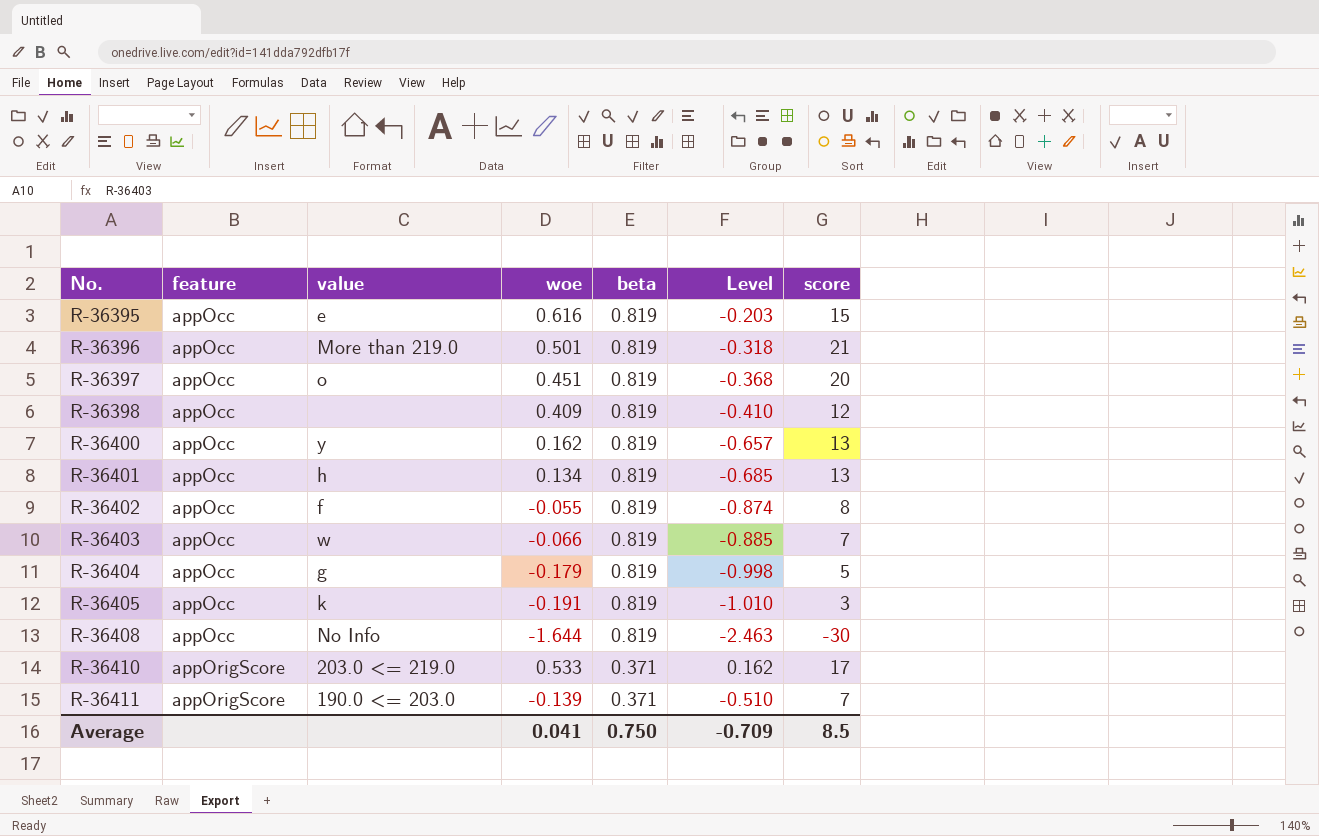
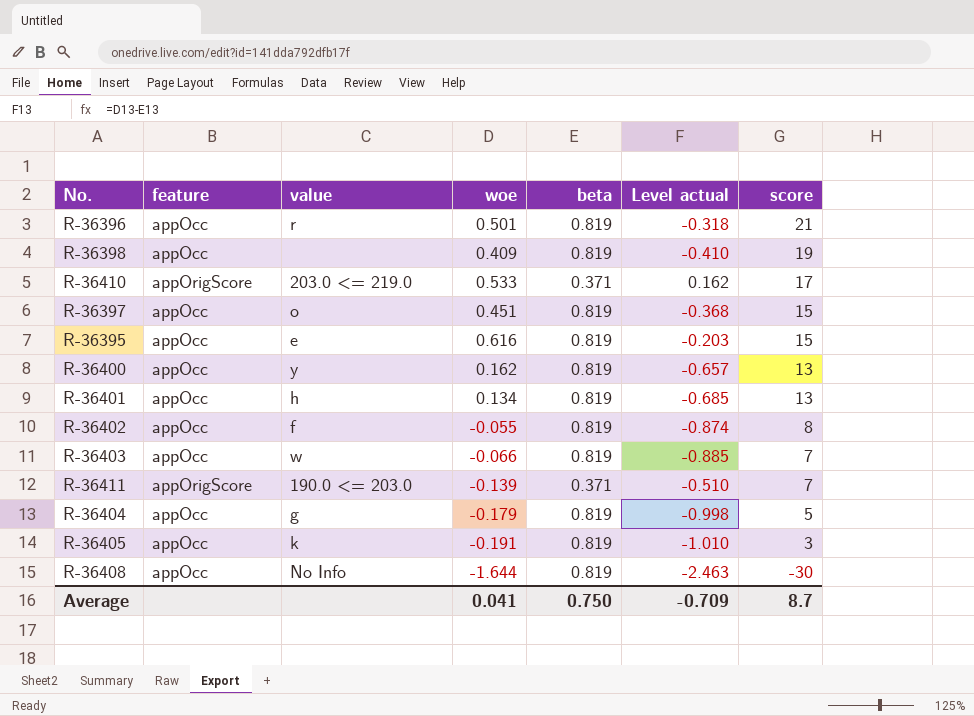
row order: No. ascending -> score descending
column name: Level -> Level actual
R-36396 | value: More than 219.0 -> r
R-36398 | score: 12 -> 19
R-36397 | score: 20 -> 15
Average | score: 8.5 -> 8.7

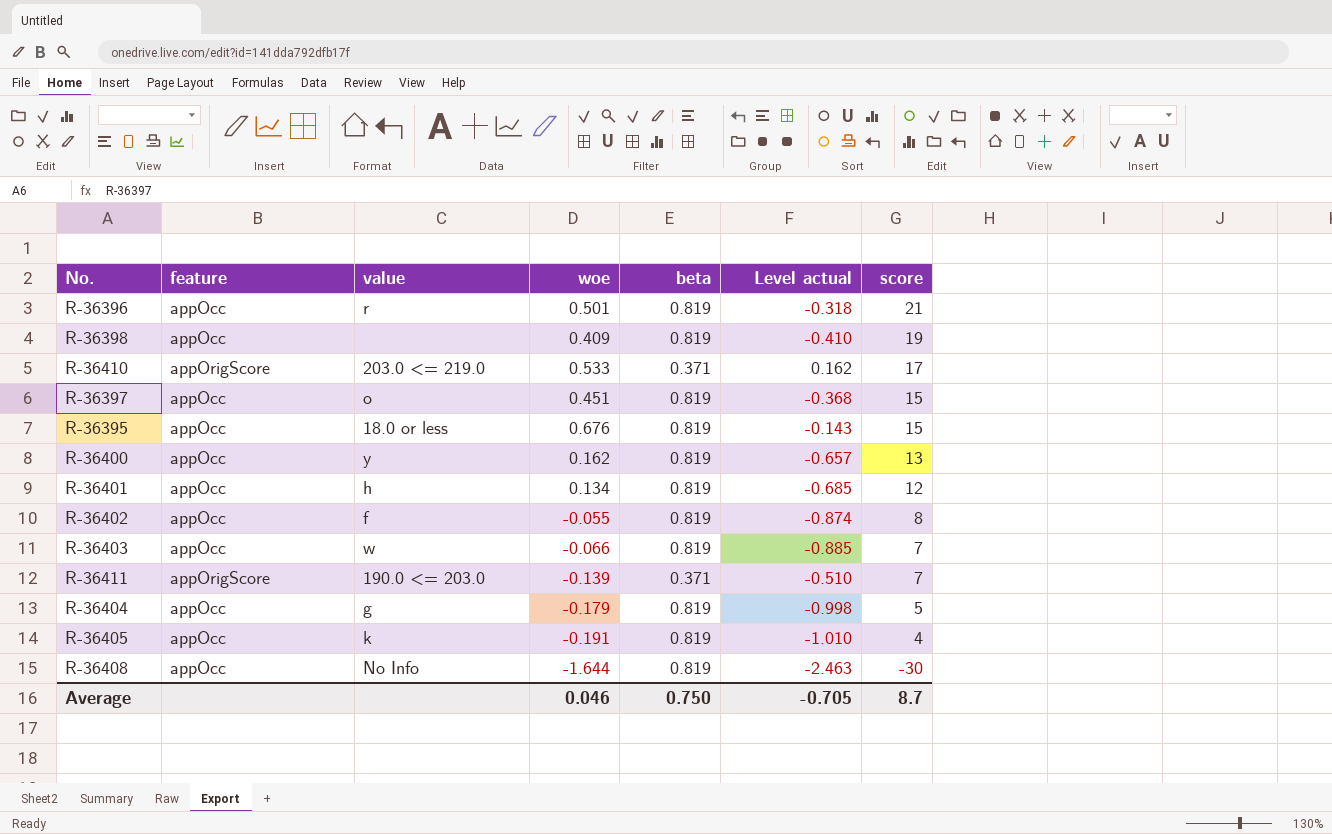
R-36395 | value: e -> 18.0 or less
R-36395 | woe: 0.616 -> 0.676
R-36395 | Level actual: -0.203 -> -0.143
R-36401 | score: 13 -> 12
R-36405 | score: 3 -> 4
Average | woe: 0.041 -> 0.046
Average | Level actual: -0.709 -> -0.705

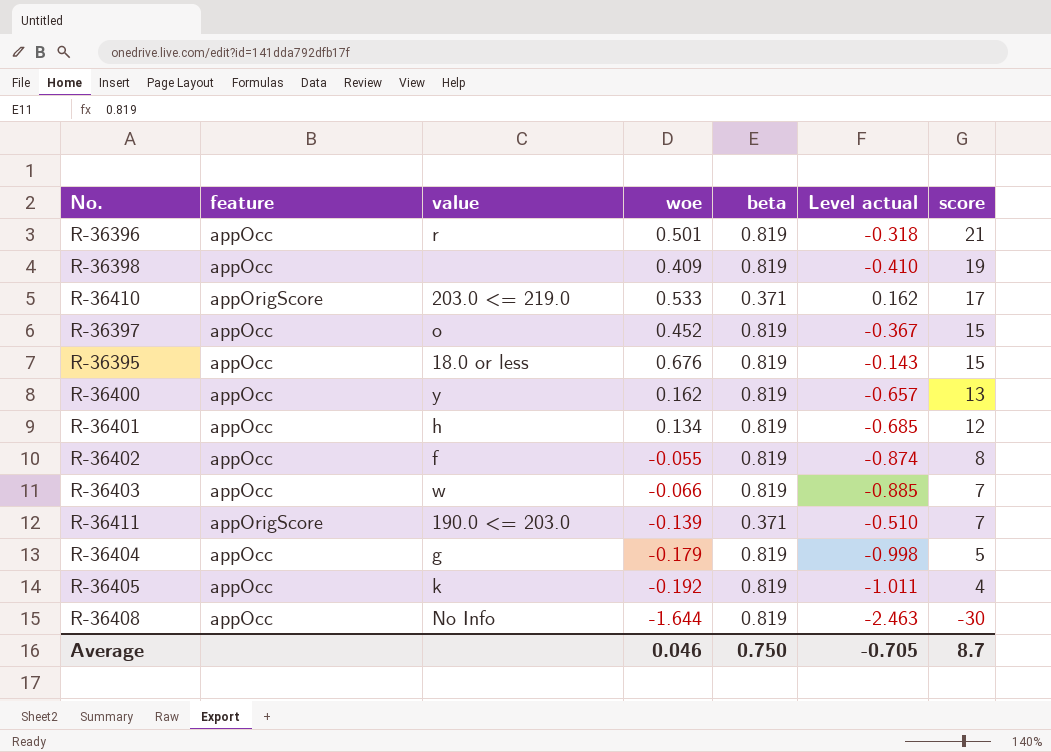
R-36397 | woe: 0.451 -> 0.452
R-36397 | Level actual: -0.368 -> -0.367
R-36405 | woe: -0.191 -> -0.192
R-36405 | Level actual: -1.010 -> -1.011

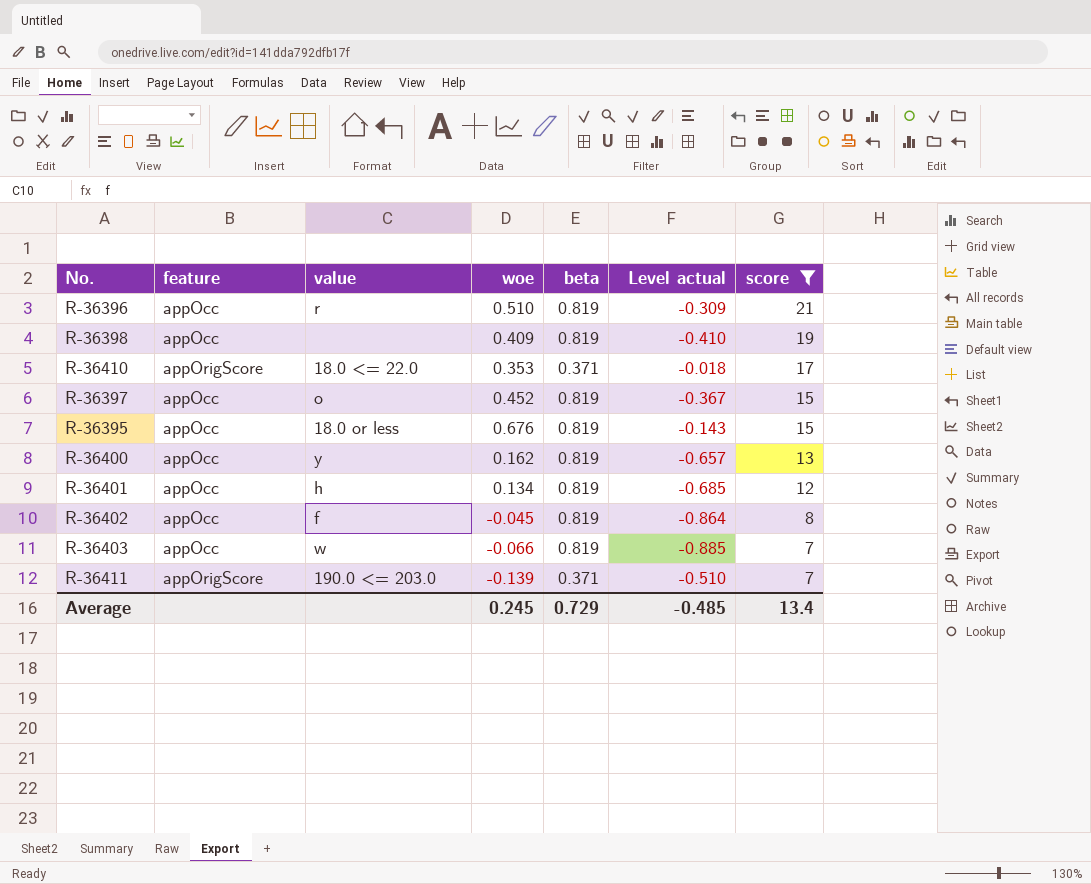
filter: none -> score >= 7
R-36396 | woe: 0.501 -> 0.510
R-36396 | Level actual: -0.318 -> -0.309
R-36410 | value: 203.0 <= 219.0 -> 18.0 <= 22.0
R-36410 | woe: 0.533 -> 0.353
R-36410 | Level actual: 0.162 -> -0.018
R-36402 | woe: -0.055 -> -0.045
R-36402 | Level actual: -0.874 -> -0.864
Average | woe: 0.046 -> 0.245
Average | beta: 0.750 -> 0.729
Average | Level actual: -0.705 -> -0.485
Average | score: 8.7 -> 13.4

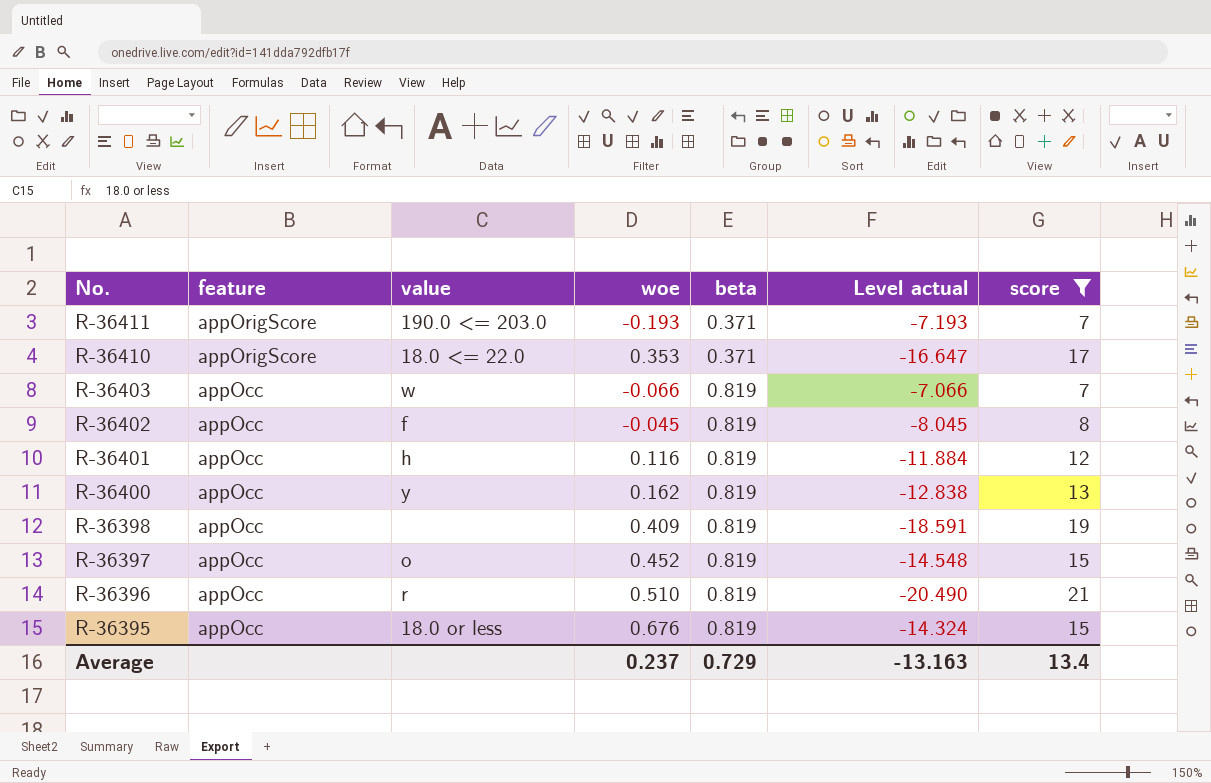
row order: score descending -> No. descending
column Level actual | formula: [woe] - [beta] -> [woe] - [score]
R-36411 | woe: -0.139 -> -0.193
R-36401 | woe: 0.134 -> 0.116
Average | woe: 0.245 -> 0.237
Average | Level actual: -0.485 -> -13.163

